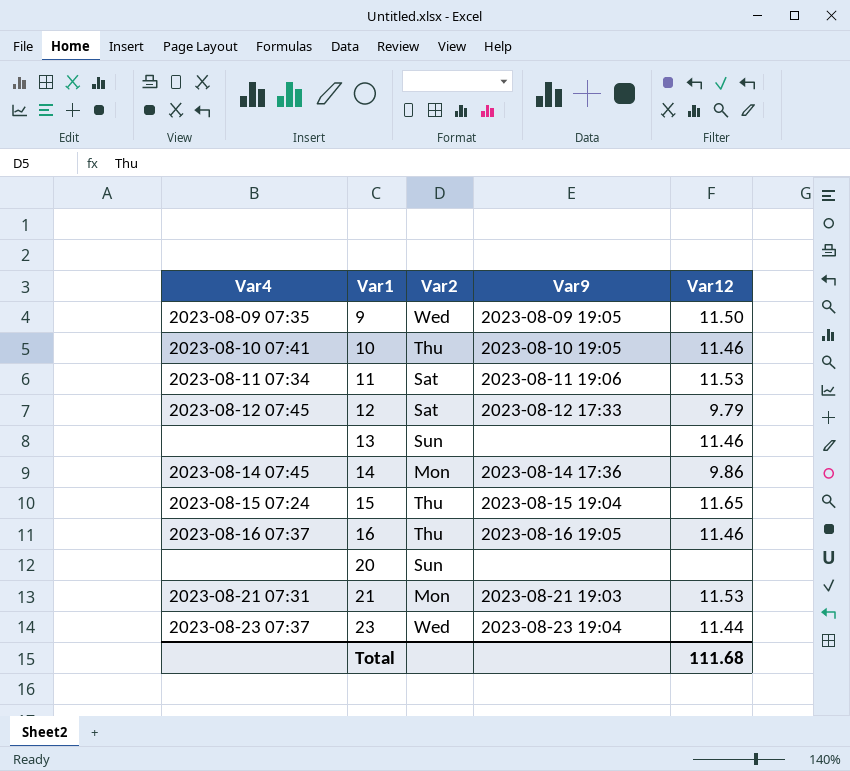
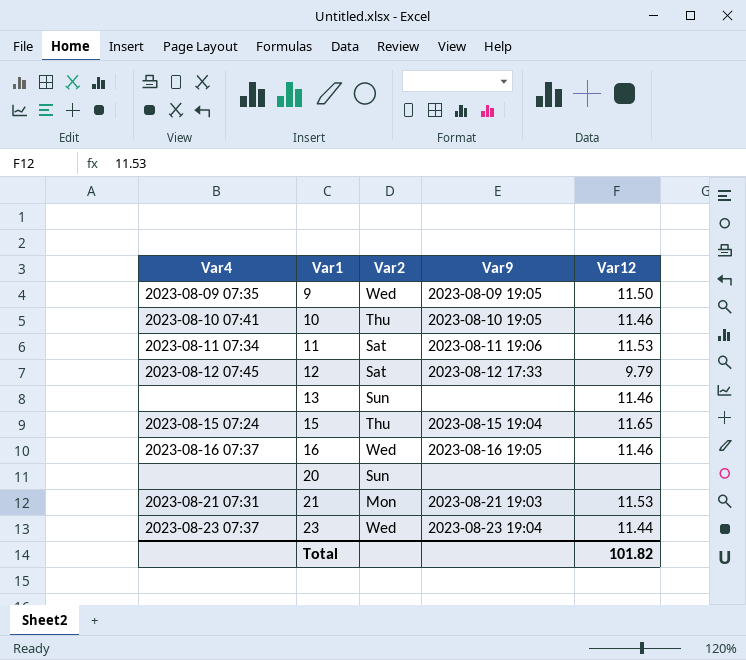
row 14: 2023-08-14 07:45 | Mon | 2023-08-14 17:36 | 9.86 -> none
16 | Var2: Thu -> Wed
Total | Var12: 111.68 -> 101.82

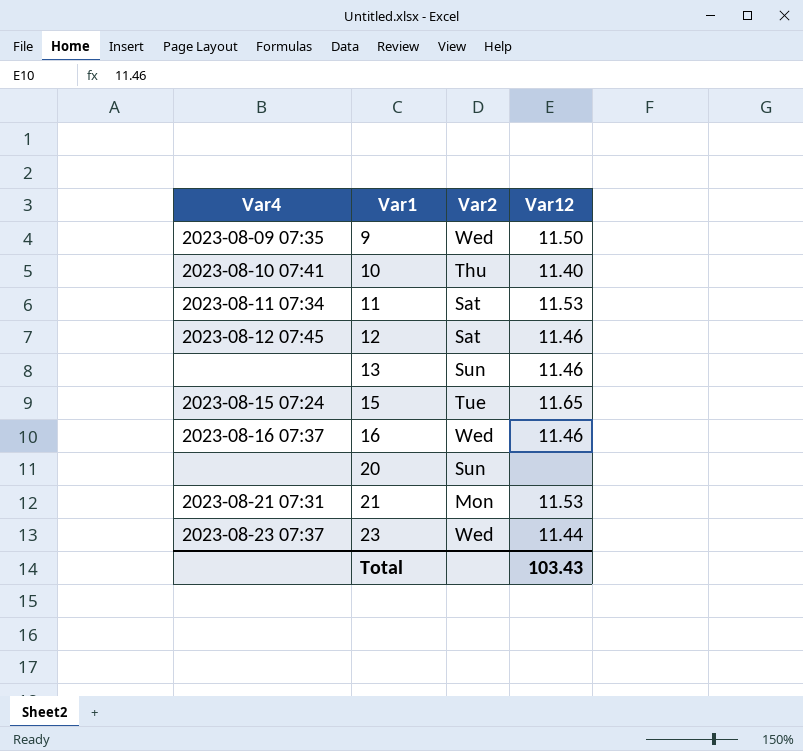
column Var9 | position: 4 -> none
10 | Var12: 11.46 -> 11.40
12 | Var12: 9.79 -> 11.46
15 | Var2: Thu -> Tue
Total | Var12: 101.82 -> 103.43

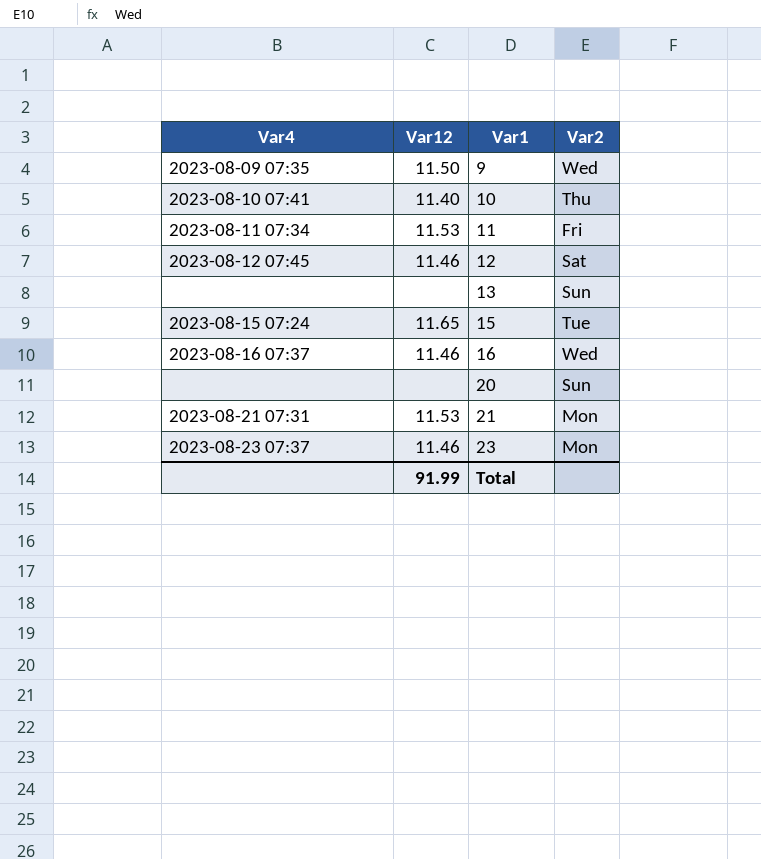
column Var12 | position: 4 -> 2
11 | Var2: Sat -> Fri
13 | Var12: 11.46 -> none
23 | Var12: 11.44 -> 11.46
23 | Var2: Wed -> Mon
Total | Var12: 103.43 -> 91.99

